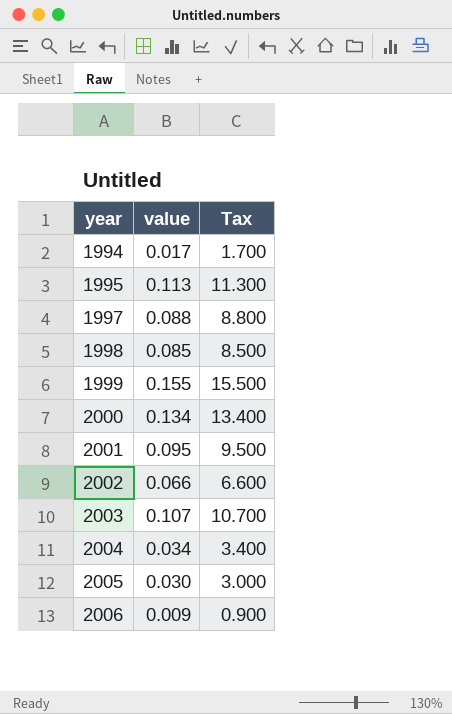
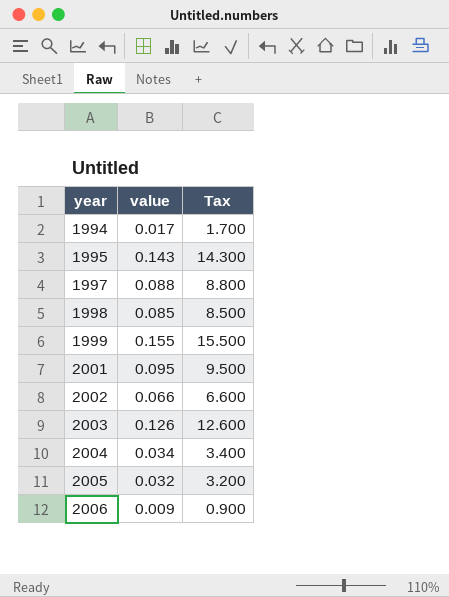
row 2000: 0.134 | 13.400 -> none
1995 | value: 0.113 -> 0.143
1995 | Tax: 11.300 -> 14.300
2003 | value: 0.107 -> 0.126
2003 | Tax: 10.700 -> 12.600
2005 | value: 0.030 -> 0.032
2005 | Tax: 3.000 -> 3.200

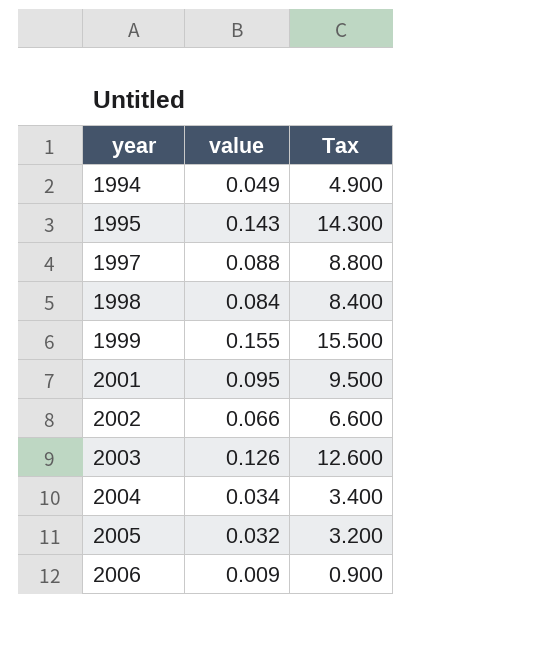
1994 | value: 0.017 -> 0.049
1994 | Tax: 1.700 -> 4.900
1998 | value: 0.085 -> 0.084
1998 | Tax: 8.500 -> 8.400

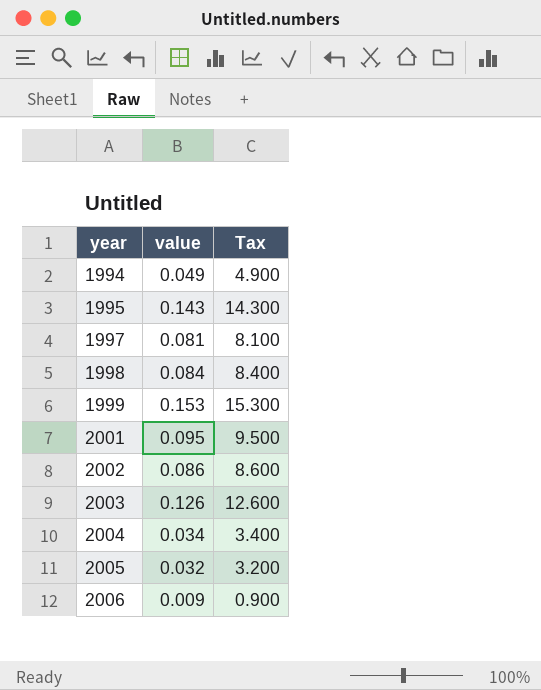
1997 | value: 0.088 -> 0.081
1997 | Tax: 8.800 -> 8.100
1999 | value: 0.155 -> 0.153
1999 | Tax: 15.500 -> 15.300
2002 | value: 0.066 -> 0.086
2002 | Tax: 6.600 -> 8.600

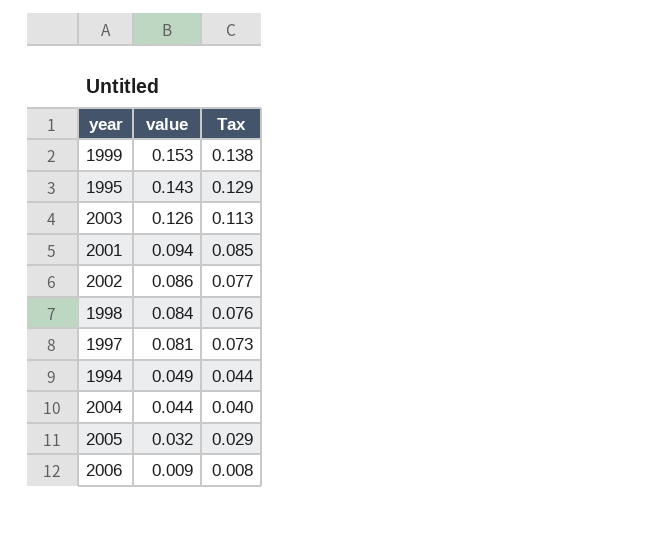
row order: year ascending -> value descending
column Tax | formula: [value] * 100 -> [value] * 0.9
2001 | value: 0.095 -> 0.094
2004 | value: 0.034 -> 0.044

